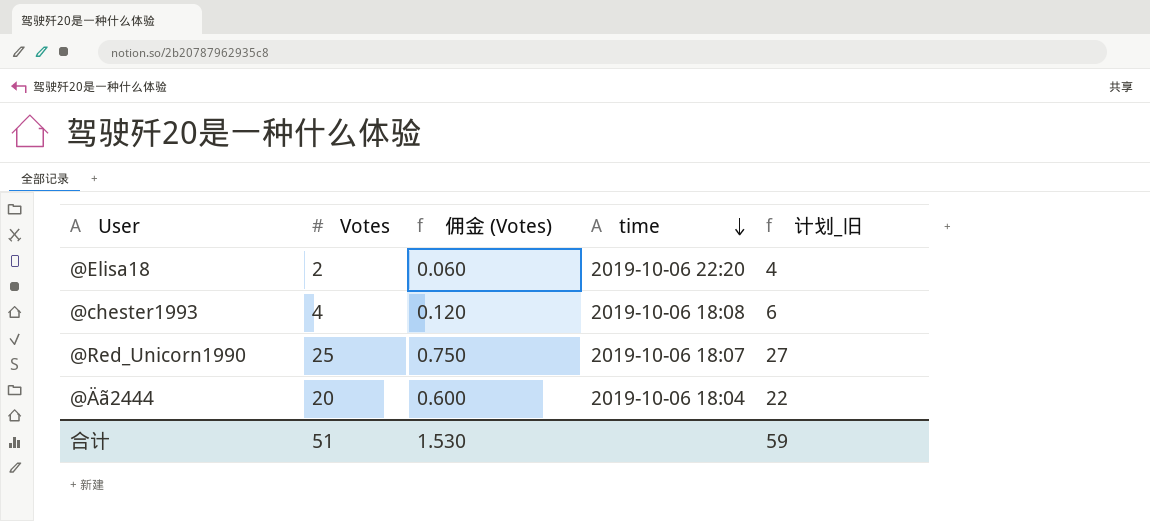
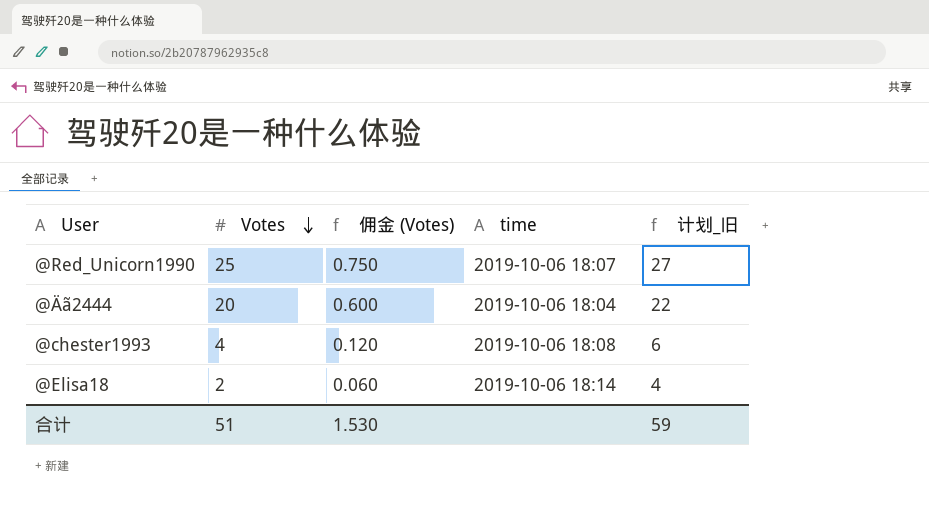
row order: time descending -> Votes descending
@Elisa18 | time: 2019-10-06 22:20 -> 2019-10-06 18:14

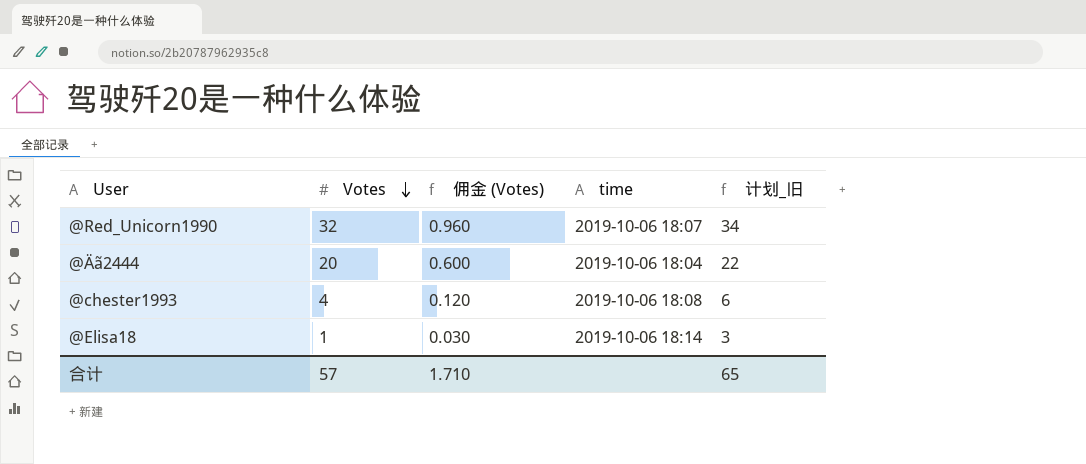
@Red_Unicorn1990 | Votes: 25 -> 32
@Red_Unicorn1990 | 佣金 (Votes): 0.750 -> 0.960
@Red_Unicorn1990 | 计划_旧: 27 -> 34
@Elisa18 | Votes: 2 -> 1
@Elisa18 | 佣金 (Votes): 0.060 -> 0.030
@Elisa18 | 计划_旧: 4 -> 3
合计 | Votes: 51 -> 57
合计 | 佣金 (Votes): 1.530 -> 1.710
合计 | 计划_旧: 59 -> 65

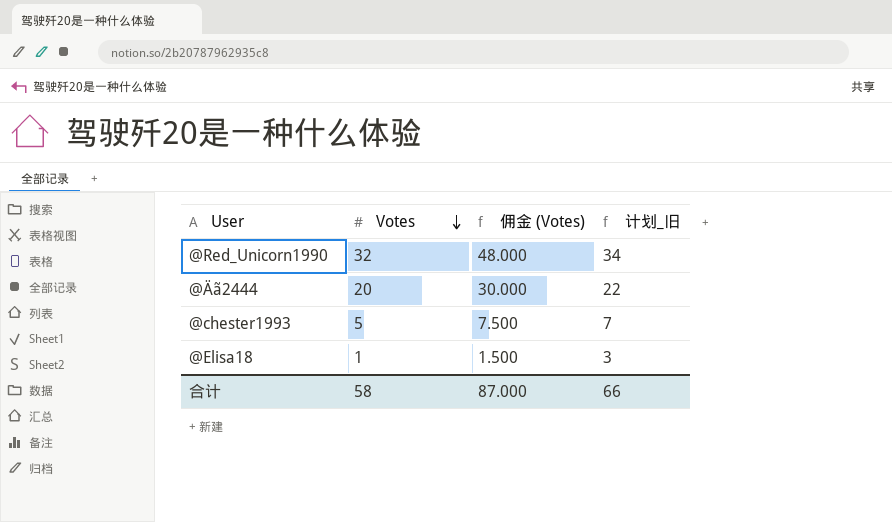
column time | position: 4 -> none
column 佣金 (Votes) | formula: [Votes] * 0.03 -> [Votes] * 1.5
@chester1993 | Votes: 4 -> 5
@chester1993 | 计划_旧: 6 -> 7
合计 | Votes: 57 -> 58
合计 | 佣金 (Votes): 1.710 -> 87.000
合计 | 计划_旧: 65 -> 66

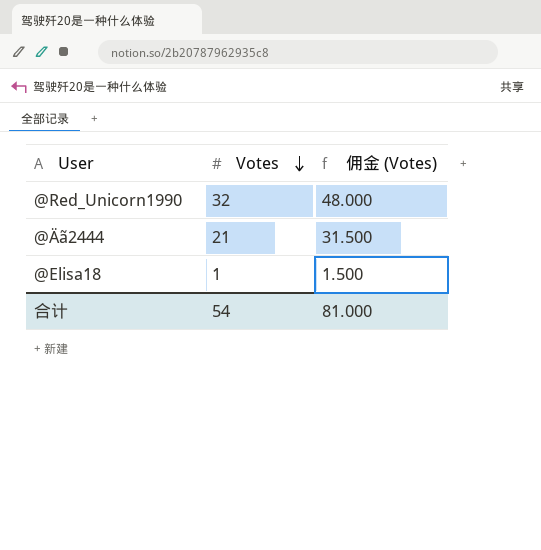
column 计划_旧 | formula: [Votes] + 2 -> none
row @chester1993: 5 | 7.500 | 7 -> none
@Äã2444 | Votes: 20 -> 21
@Äã2444 | 佣金 (Votes): 30.000 -> 31.500
合计 | Votes: 58 -> 54
合计 | 佣金 (Votes): 87.000 -> 81.000

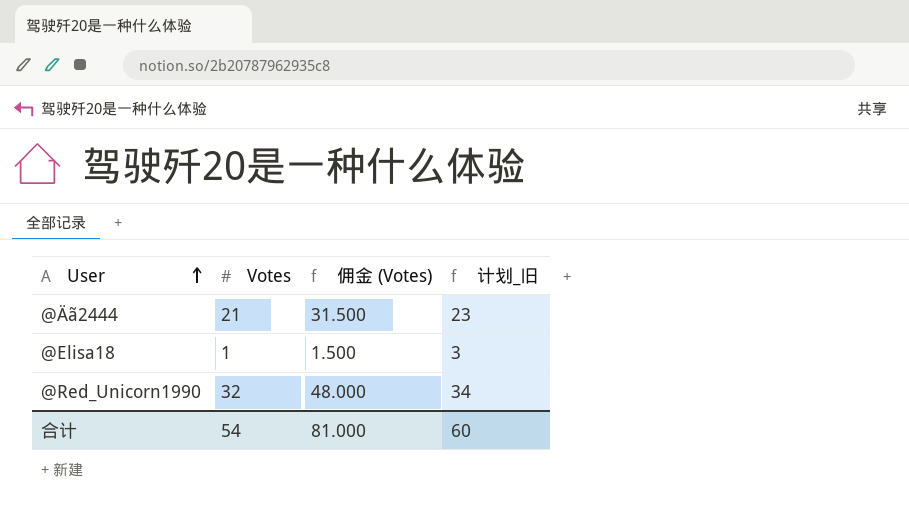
row order: Votes descending -> User ascending
column 计划_旧 | formula: none -> [Votes] + 2

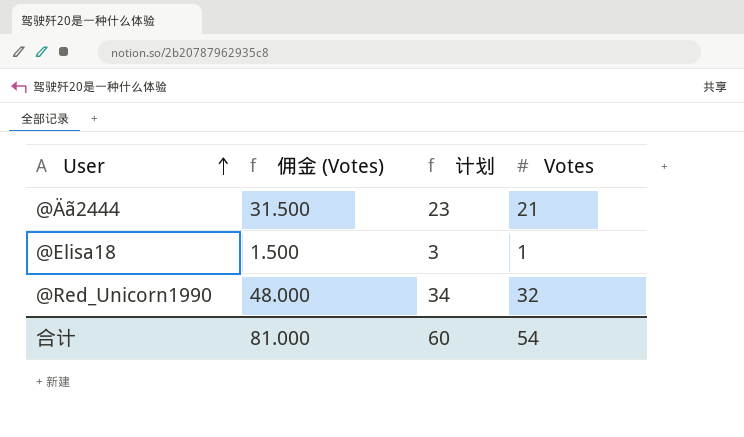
column name: 计划_旧 -> 计划
column Votes | position: 2 -> 4

